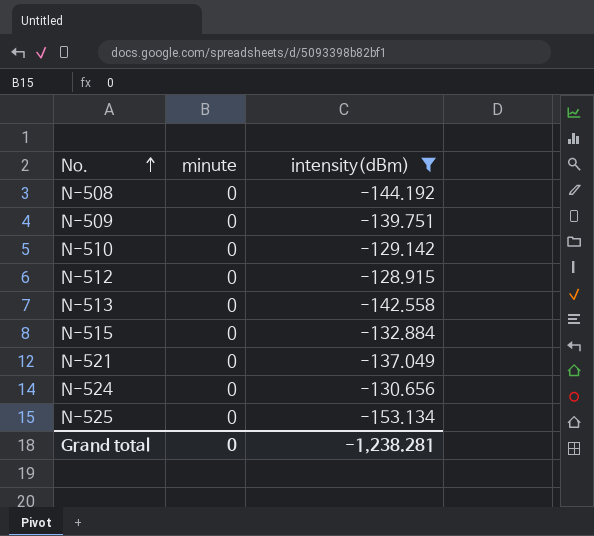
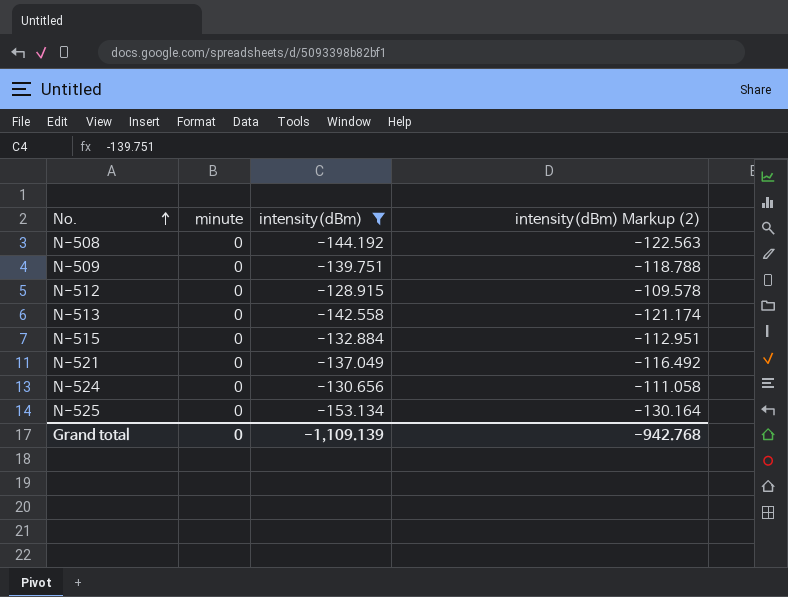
column intensity(dBm) Markup (2) | formula: none -> [intensity(dBm)] * 0.85
row N-510: 0 | -129.142 -> none
Grand total | intensity(dBm): -1,238.281 -> -1,109.139

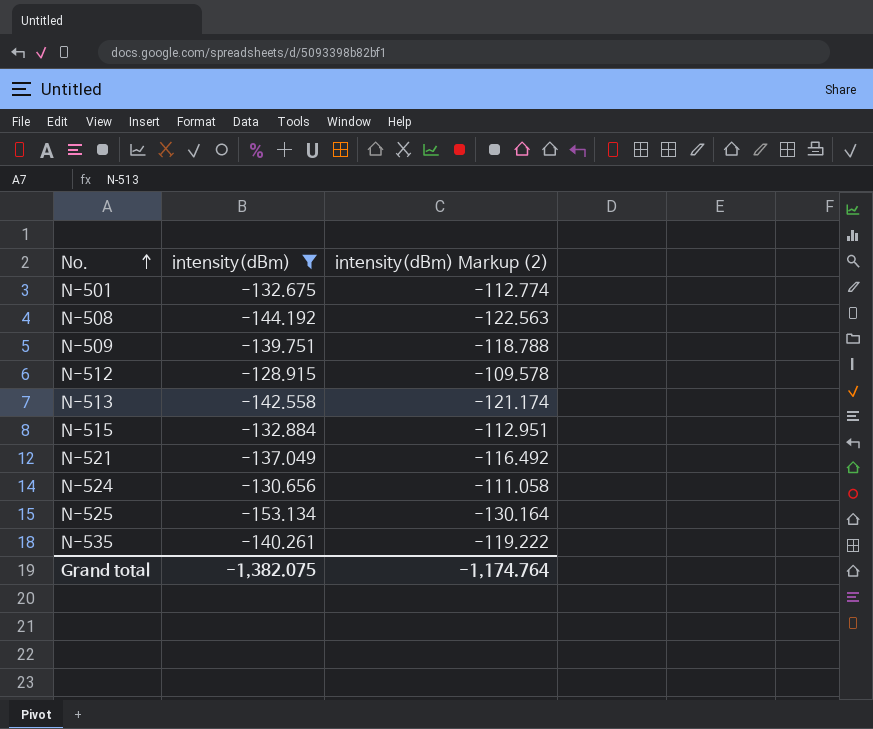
column minute | position: 2 -> none
row N-501: none -> -132.675 | -112.774
row N-535: none -> -140.261 | -119.222
Grand total | intensity(dBm): -1,109.139 -> -1,382.075
Grand total | intensity(dBm) Markup (2): -942.768 -> -1,174.764

